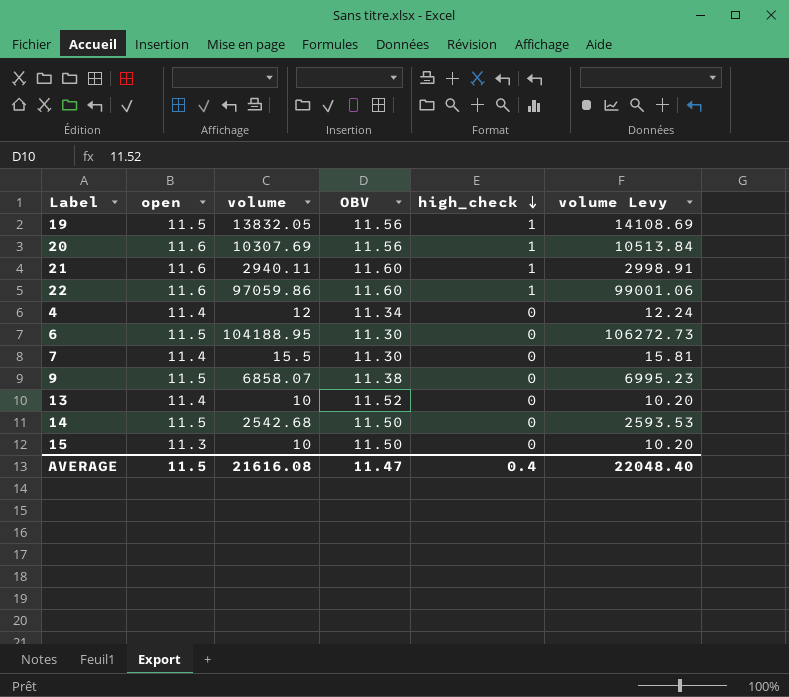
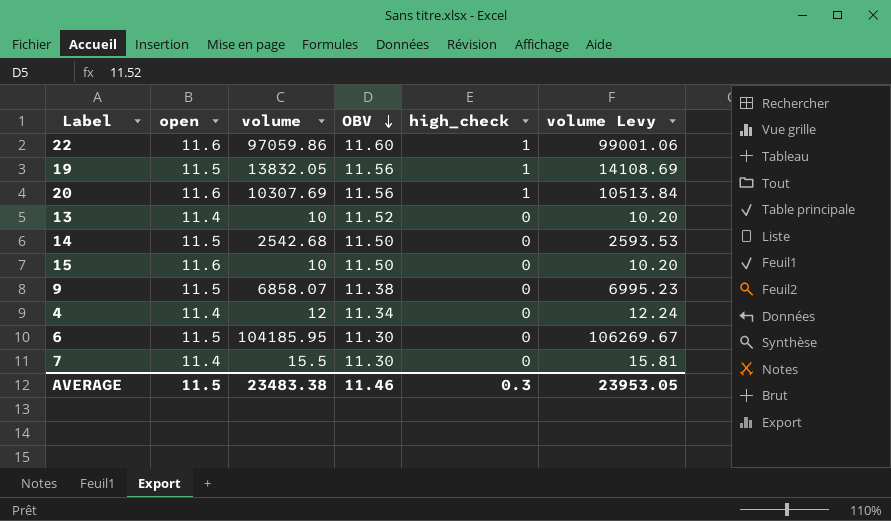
row order: high_check descending -> OBV descending
row 21: 11.6 | 2940.11 | 11.60 | 1 | 2998.91 -> none
15 | open: 11.3 -> 11.6
6 | volume: 104188.95 -> 104185.95
6 | volume Levy: 106272.73 -> 106269.67
AVERAGE | volume: 21616.08 -> 23483.38
AVERAGE | OBV: 11.47 -> 11.46
AVERAGE | high_check: 0.4 -> 0.3
AVERAGE | volume Levy: 22048.40 -> 23953.05

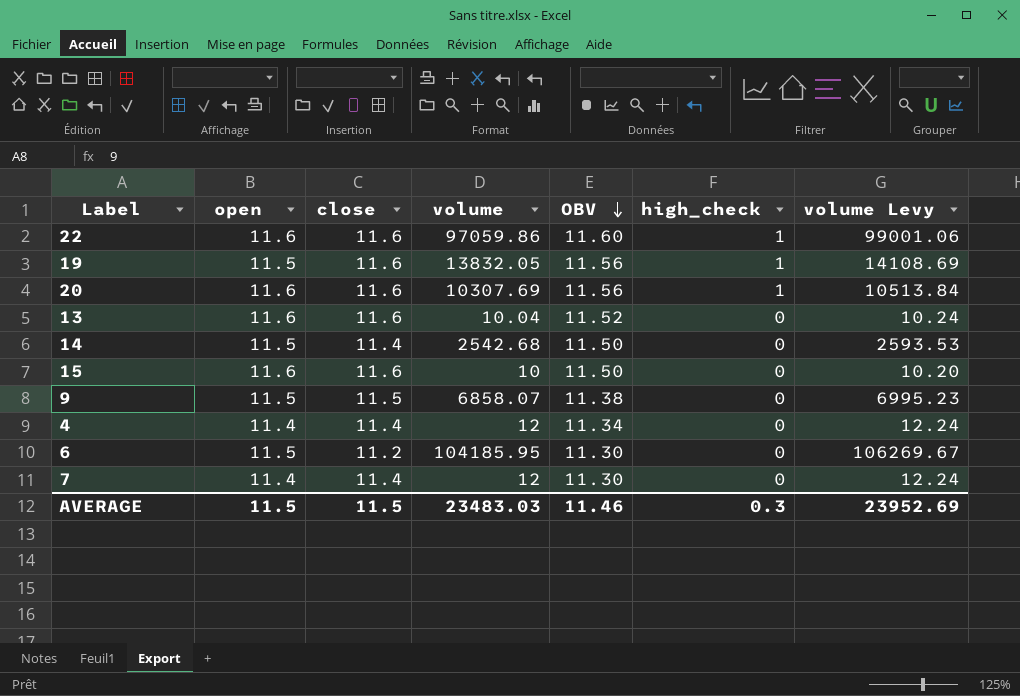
column close | position: none -> 3
13 | open: 11.4 -> 11.6
13 | volume: 10 -> 10.04
13 | volume Levy: 10.20 -> 10.24
7 | volume: 15.5 -> 12
7 | volume Levy: 15.81 -> 12.24
AVERAGE | volume: 23483.38 -> 23483.03
AVERAGE | volume Levy: 23953.05 -> 23952.69

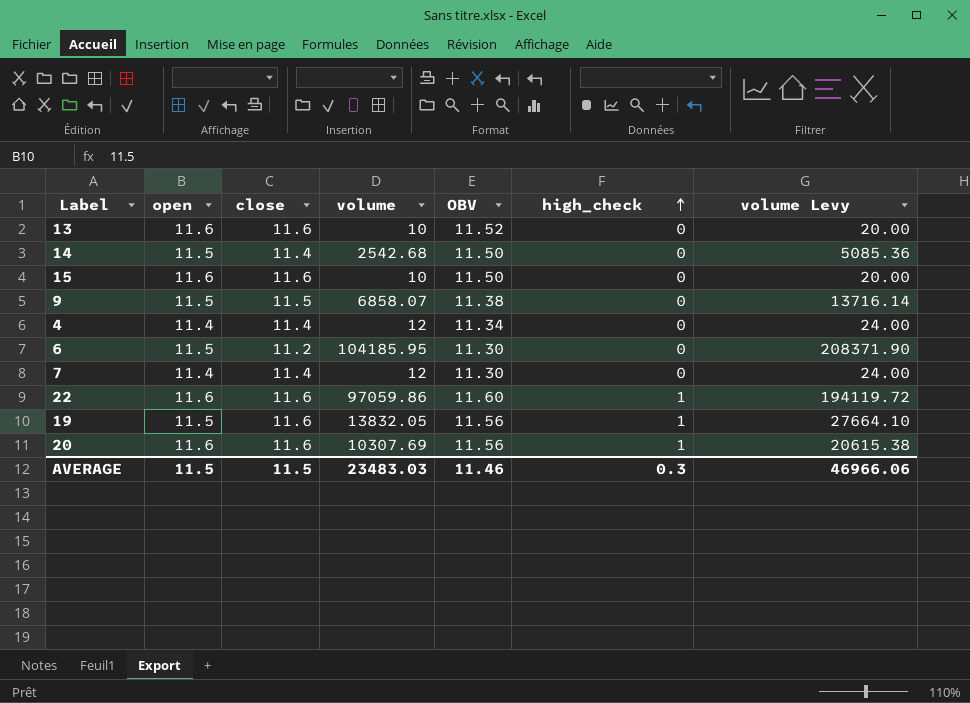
row order: OBV descending -> high_check ascending
column volume Levy | formula: [volume] * 1.02 -> [volume] * 2
13 | volume: 10.04 -> 10
AVERAGE | volume Levy: 23952.69 -> 46966.06

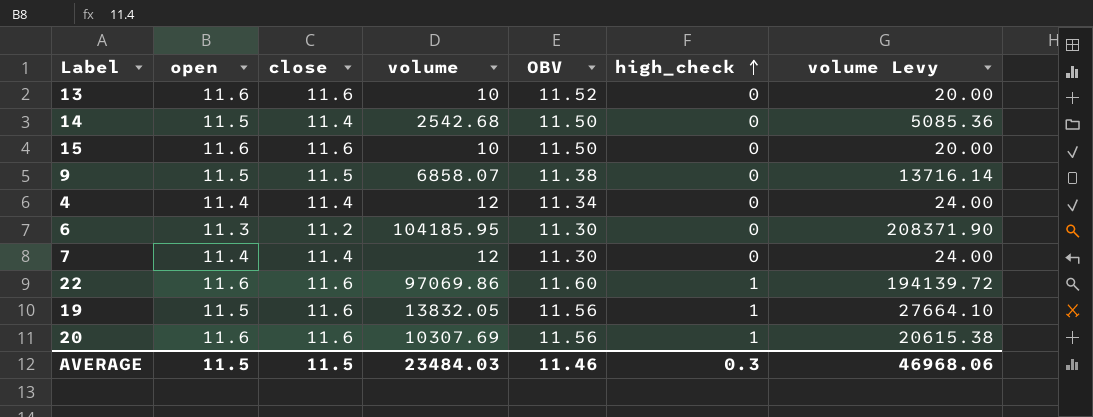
6 | open: 11.5 -> 11.3
22 | volume: 97059.86 -> 97069.86
22 | volume Levy: 194119.72 -> 194139.72
AVERAGE | volume: 23483.03 -> 23484.03
AVERAGE | volume Levy: 46966.06 -> 46968.06

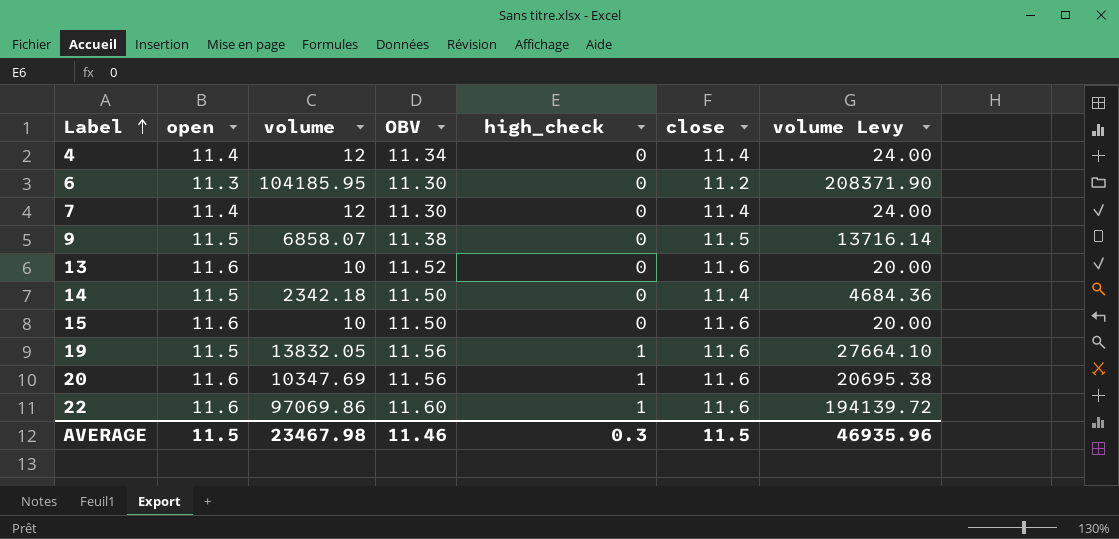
row order: high_check ascending -> Label ascending
column close | position: 3 -> 6
14 | volume: 2542.68 -> 2342.18
14 | volume Levy: 5085.36 -> 4684.36
20 | volume: 10307.69 -> 10347.69
20 | volume Levy: 20615.38 -> 20695.38
AVERAGE | volume: 23484.03 -> 23467.98
AVERAGE | volume Levy: 46968.06 -> 46935.96

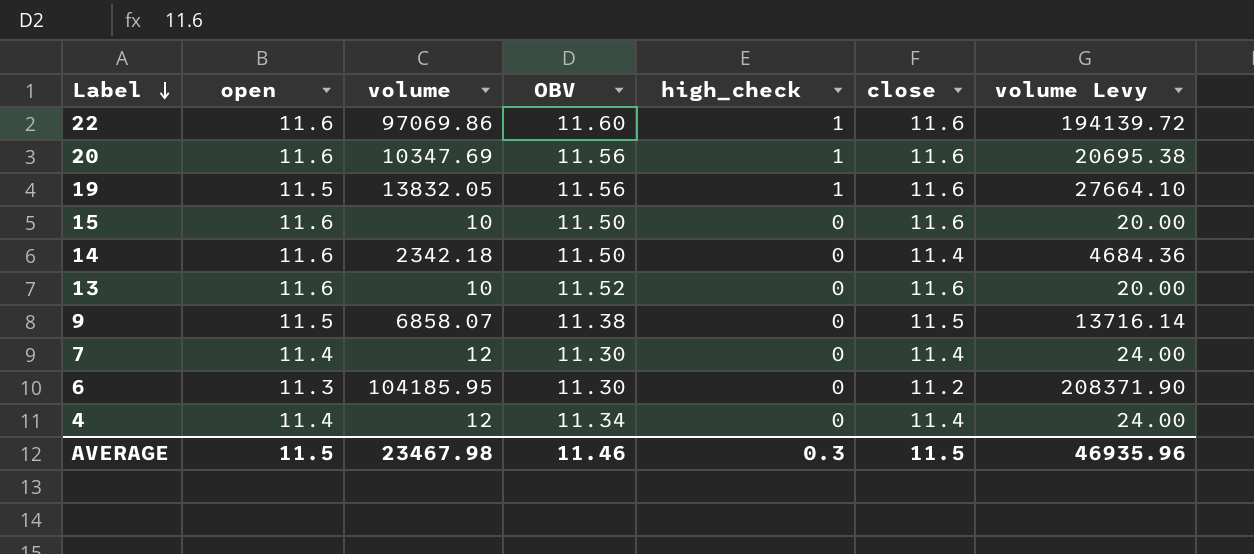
row order: Label ascending -> Label descending
14 | open: 11.5 -> 11.6

